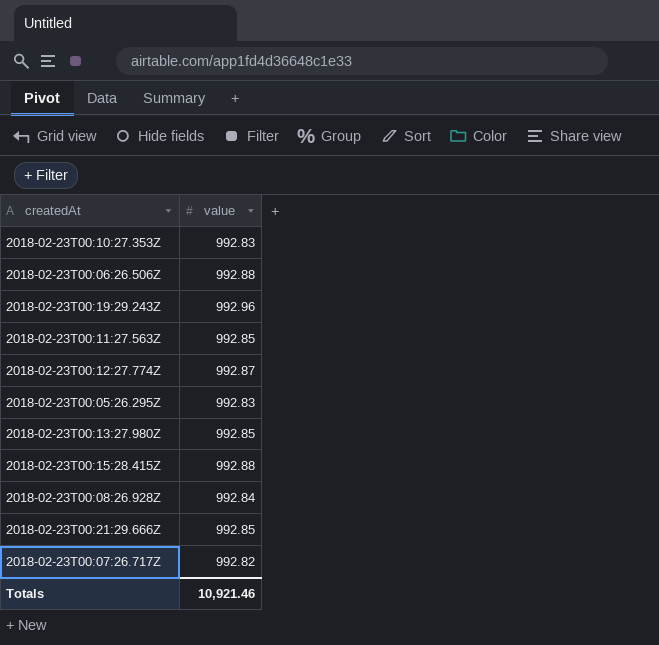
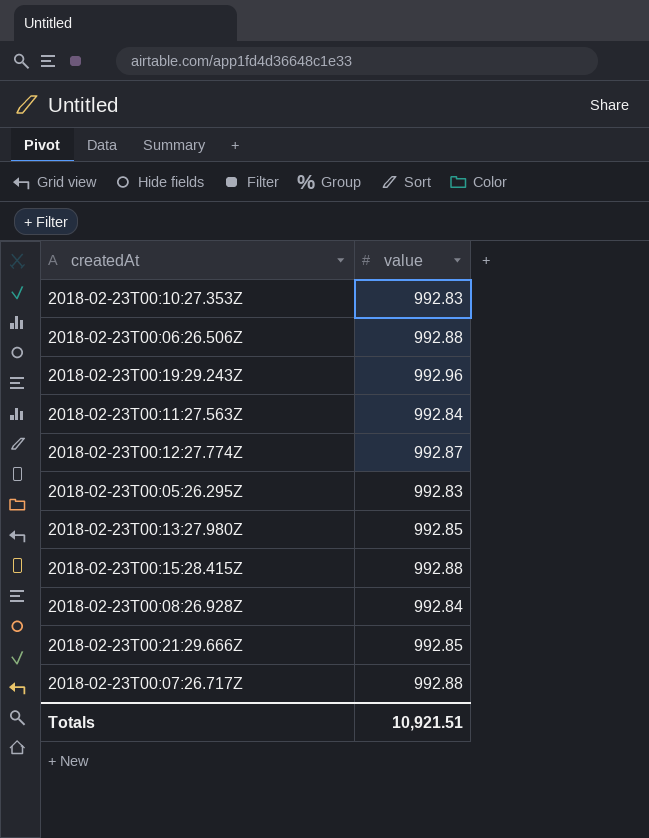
2018-02-23T00:11:27.563Z | value: 992.85 -> 992.84
2018-02-23T00:07:26.717Z | value: 992.82 -> 992.88
Totals | value: 10,921.46 -> 10,921.51

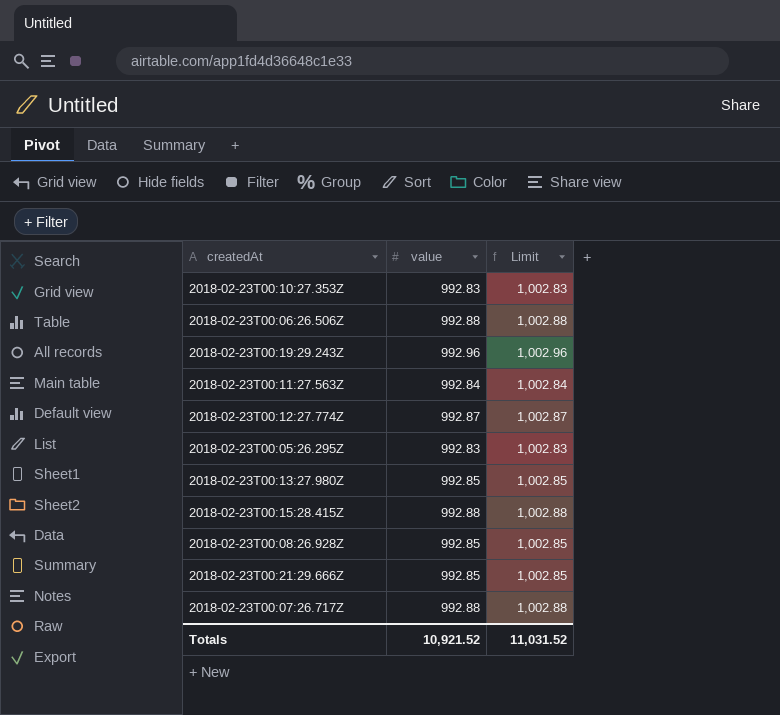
column Limit | formula: none -> [value] + 10
2018-02-23T00:08:26.928Z | value: 992.84 -> 992.85
Totals | value: 10,921.51 -> 10,921.52

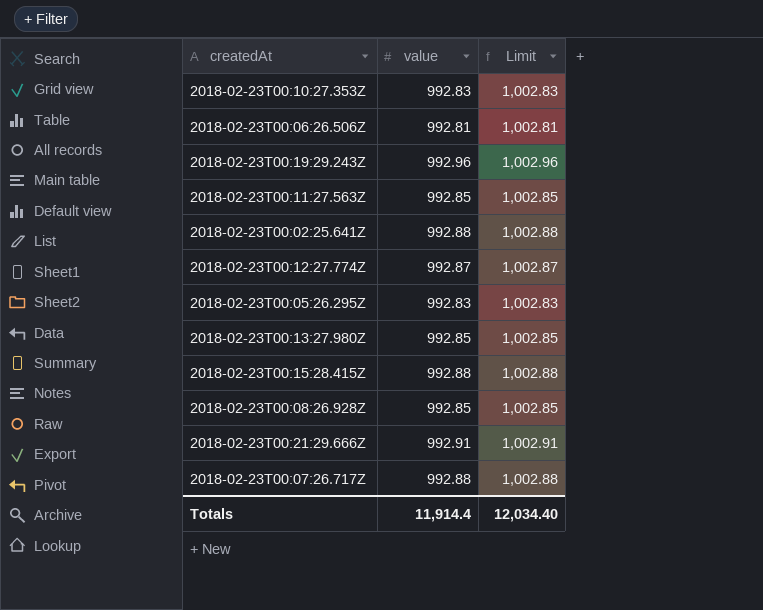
2018-02-23T00:06:26.506Z | value: 992.88 -> 992.81
2018-02-23T00:06:26.506Z | Limit: 1,002.88 -> 1,002.81
2018-02-23T00:11:27.563Z | value: 992.84 -> 992.85
2018-02-23T00:11:27.563Z | Limit: 1,002.84 -> 1,002.85
row 2018-02-23T00:02:25.641Z: none -> 992.88 | 1,002.88
2018-02-23T00:21:29.666Z | value: 992.85 -> 992.91
2018-02-23T00:21:29.666Z | Limit: 1,002.85 -> 1,002.91
Totals | value: 10,921.52 -> 11,914.4
Totals | Limit: 11,031.52 -> 12,034.40

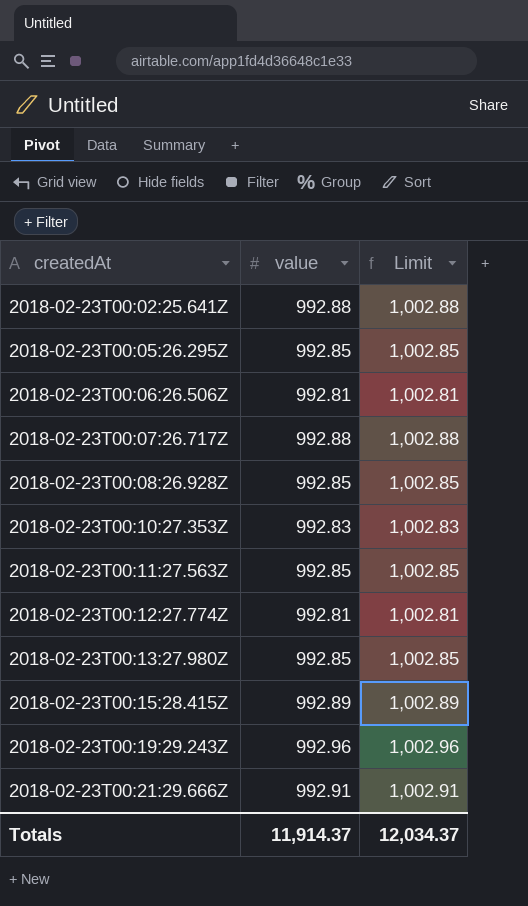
row order: none -> createdAt ascending
2018-02-23T00:05:26.295Z | value: 992.83 -> 992.85
2018-02-23T00:05:26.295Z | Limit: 1,002.83 -> 1,002.85
2018-02-23T00:12:27.774Z | value: 992.87 -> 992.81
2018-02-23T00:12:27.774Z | Limit: 1,002.87 -> 1,002.81
2018-02-23T00:15:28.415Z | value: 992.88 -> 992.89
2018-02-23T00:15:28.415Z | Limit: 1,002.88 -> 1,002.89
Totals | value: 11,914.4 -> 11,914.37
Totals | Limit: 12,034.40 -> 12,034.37

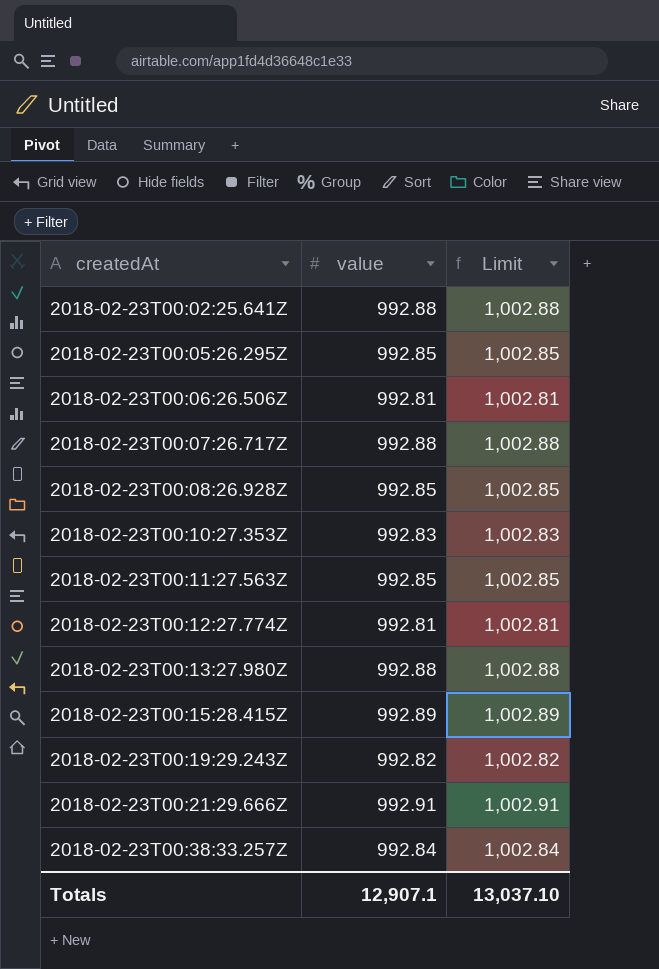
2018-02-23T00:13:27.980Z | value: 992.85 -> 992.88
2018-02-23T00:13:27.980Z | Limit: 1,002.85 -> 1,002.88
2018-02-23T00:19:29.243Z | value: 992.96 -> 992.82
2018-02-23T00:19:29.243Z | Limit: 1,002.96 -> 1,002.82
row 2018-02-23T00:38:33.257Z: none -> 992.84 | 1,002.84
Totals | value: 11,914.37 -> 12,907.1
Totals | Limit: 12,034.37 -> 13,037.10

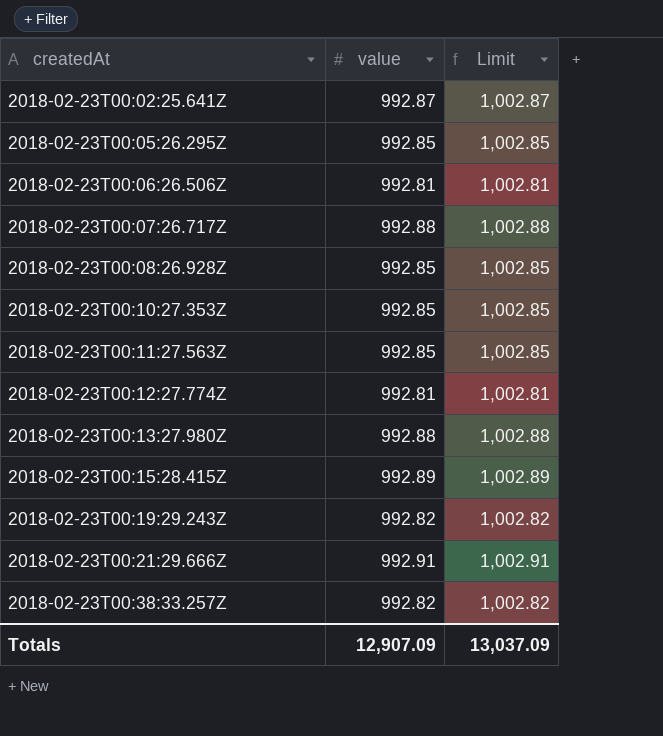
2018-02-23T00:02:25.641Z | value: 992.88 -> 992.87
2018-02-23T00:02:25.641Z | Limit: 1,002.88 -> 1,002.87
2018-02-23T00:10:27.353Z | value: 992.83 -> 992.85
2018-02-23T00:10:27.353Z | Limit: 1,002.83 -> 1,002.85
2018-02-23T00:38:33.257Z | value: 992.84 -> 992.82
2018-02-23T00:38:33.257Z | Limit: 1,002.84 -> 1,002.82
Totals | value: 12,907.1 -> 12,907.09
Totals | Limit: 13,037.10 -> 13,037.09

